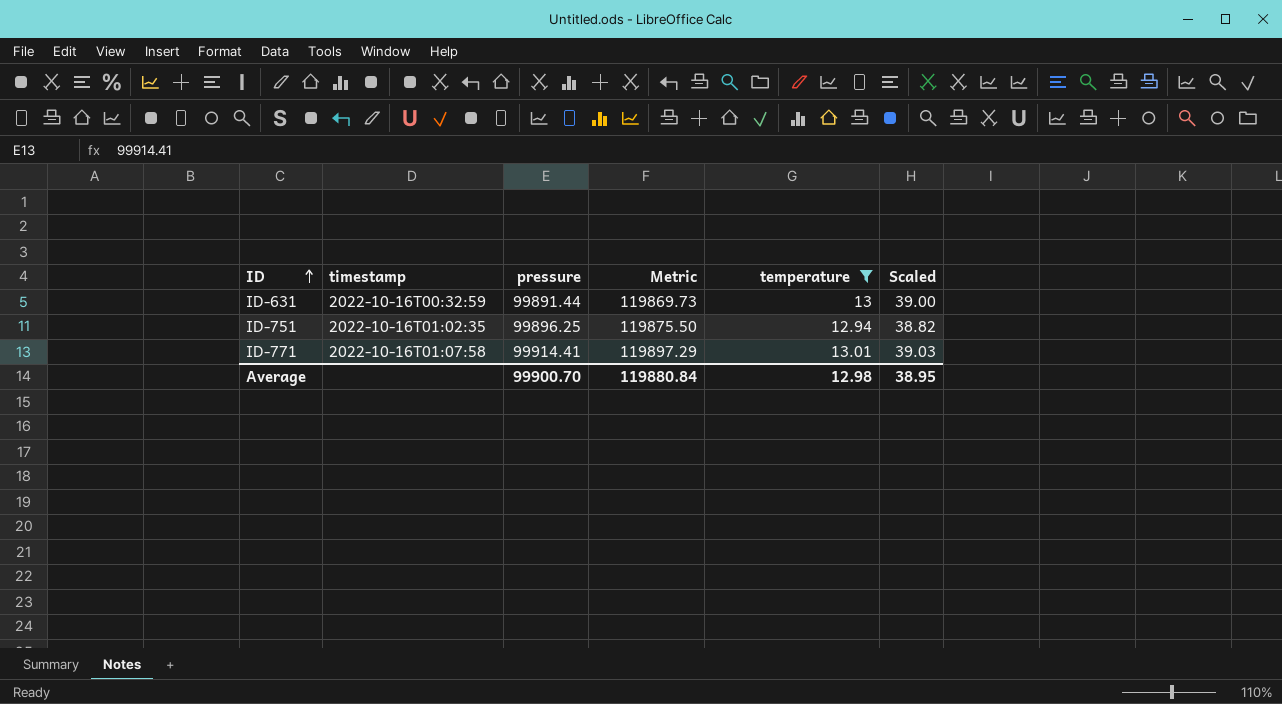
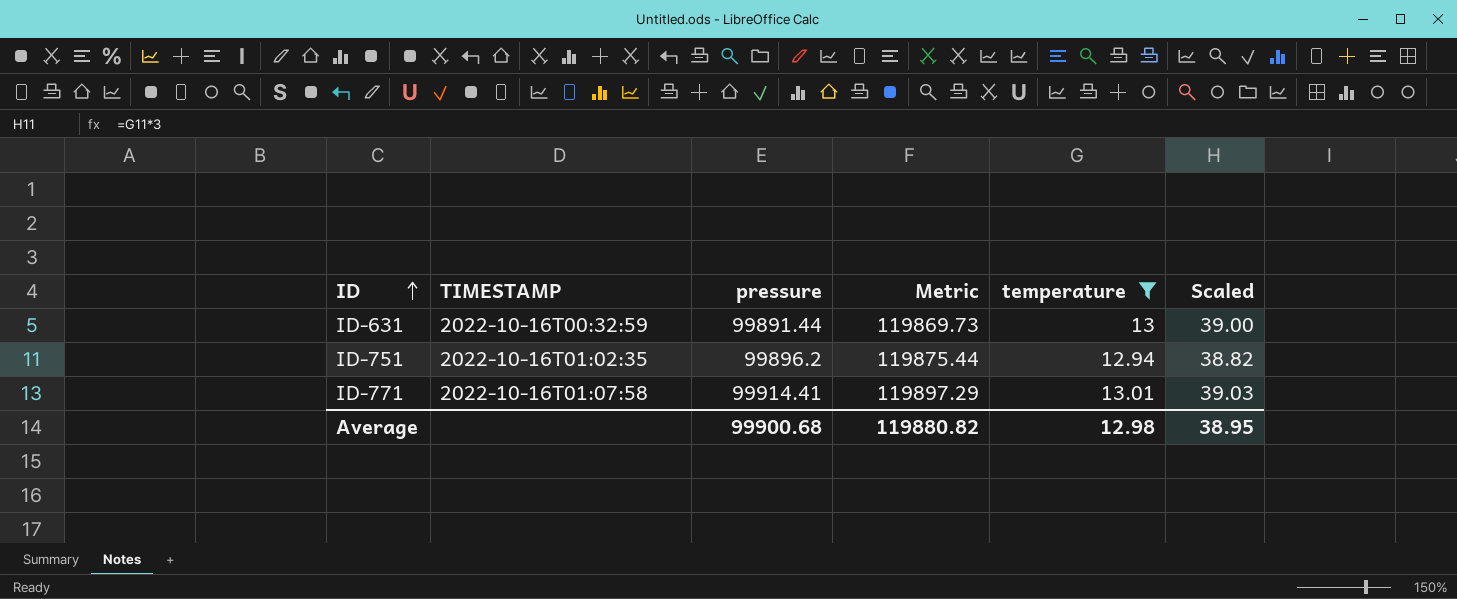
column name: timestamp -> TIMESTAMP
ID-751 | pressure: 99896.25 -> 99896.2
ID-751 | Metric: 119875.50 -> 119875.44
Average | pressure: 99900.70 -> 99900.68
Average | Metric: 119880.84 -> 119880.82

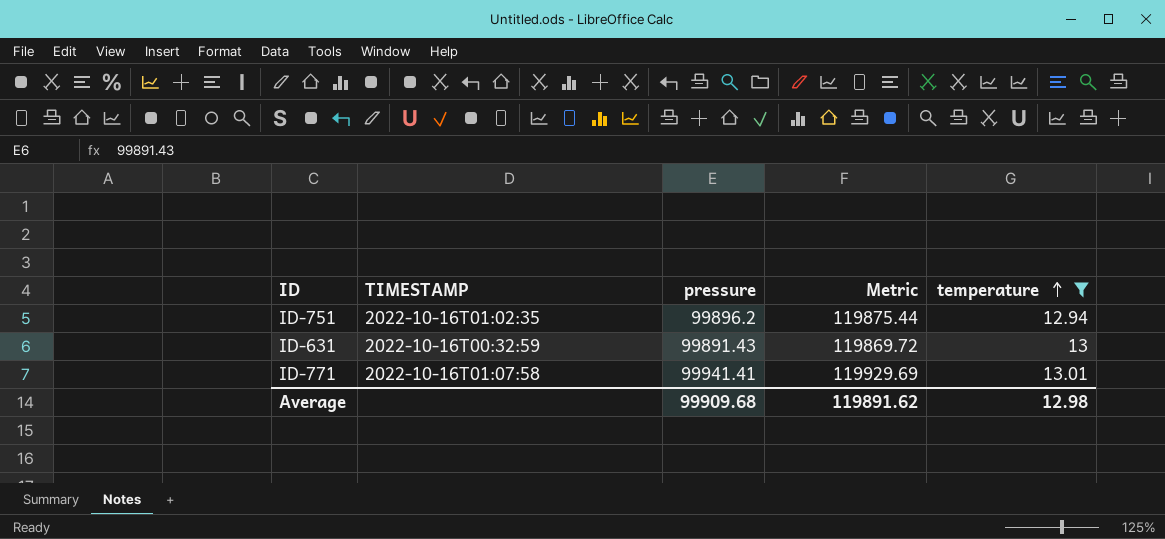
row order: ID ascending -> temperature ascending
column Scaled | formula: [temperature] * 3 -> none
ID-631 | pressure: 99891.44 -> 99891.43
ID-631 | Metric: 119869.73 -> 119869.72
ID-771 | pressure: 99914.41 -> 99941.41
ID-771 | Metric: 119897.29 -> 119929.69
Average | pressure: 99900.68 -> 99909.68
Average | Metric: 119880.82 -> 119891.62

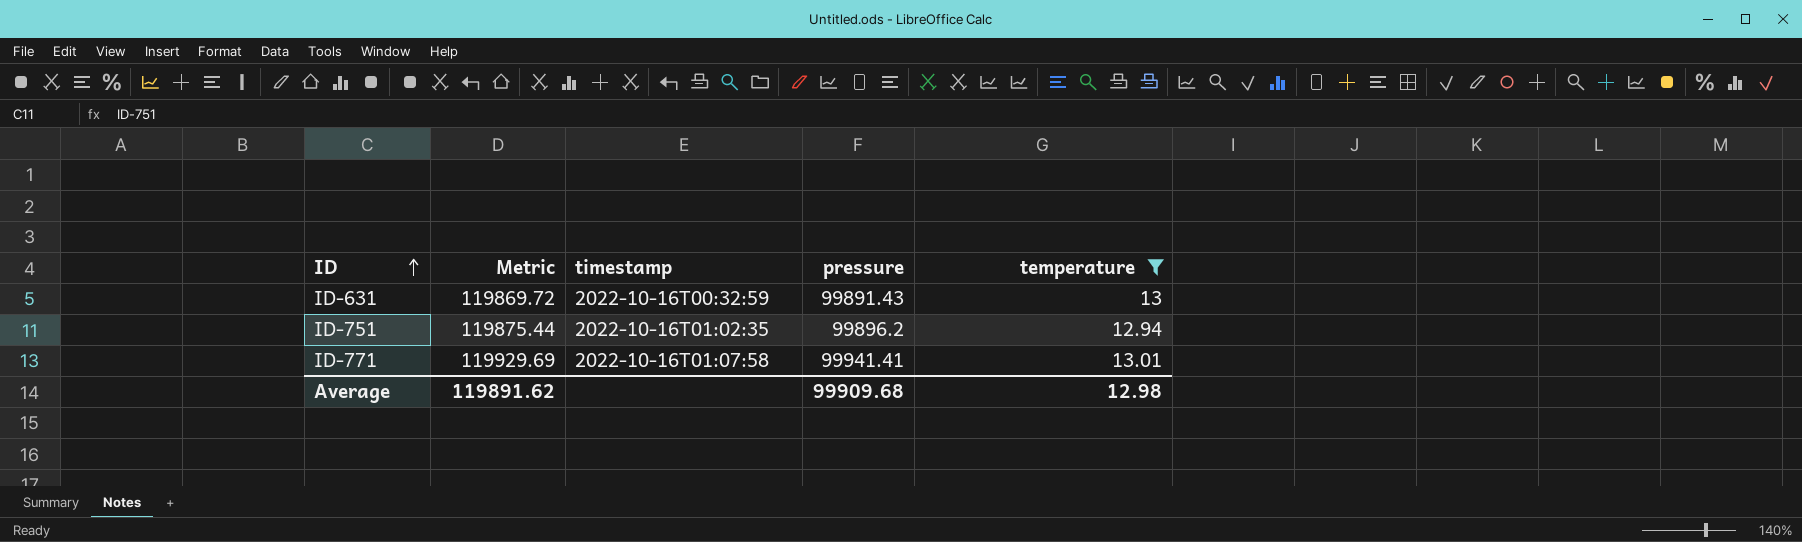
row order: temperature ascending -> ID ascending
column Metric | position: 4 -> 2
column name: TIMESTAMP -> timestamp

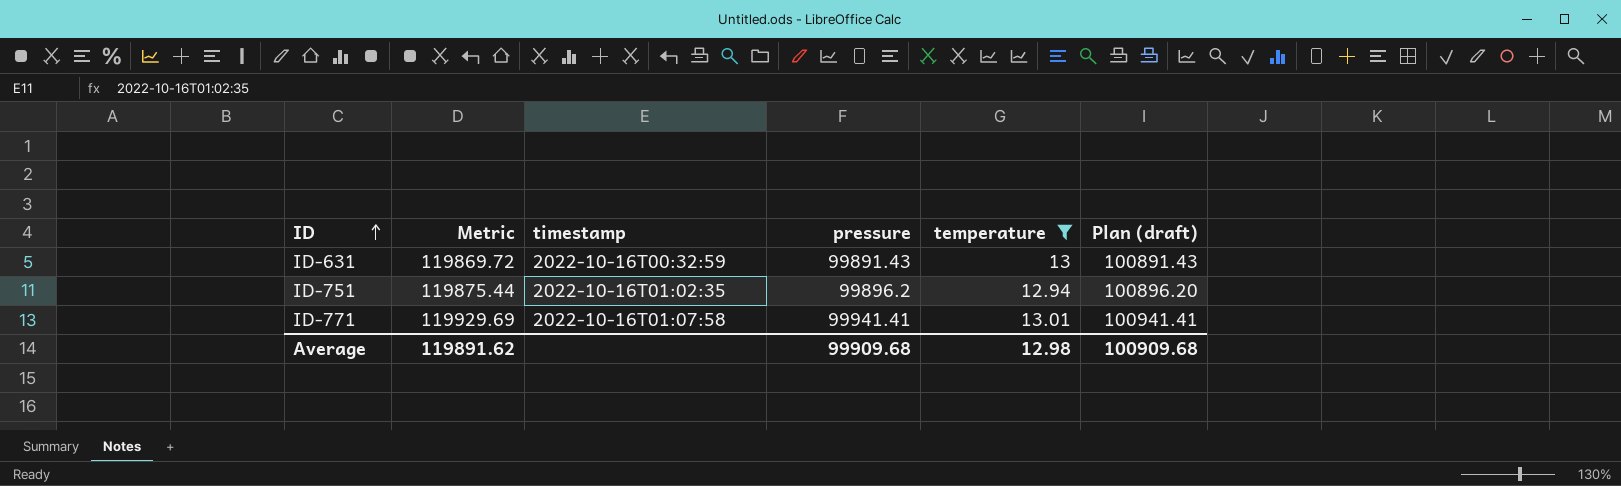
column Plan (draft) | formula: none -> [pressure] + 1000

